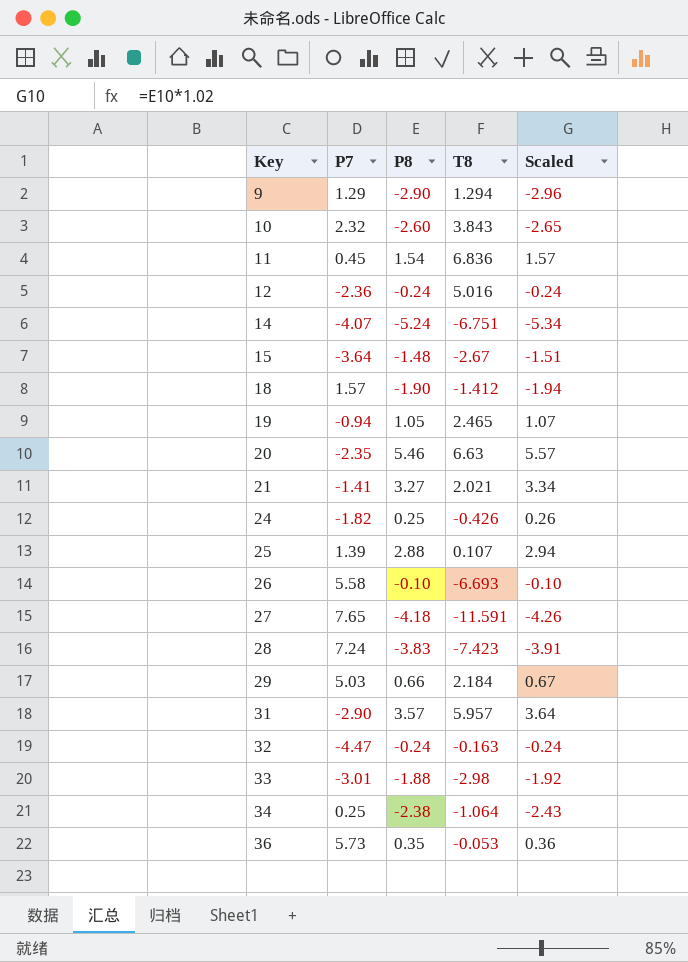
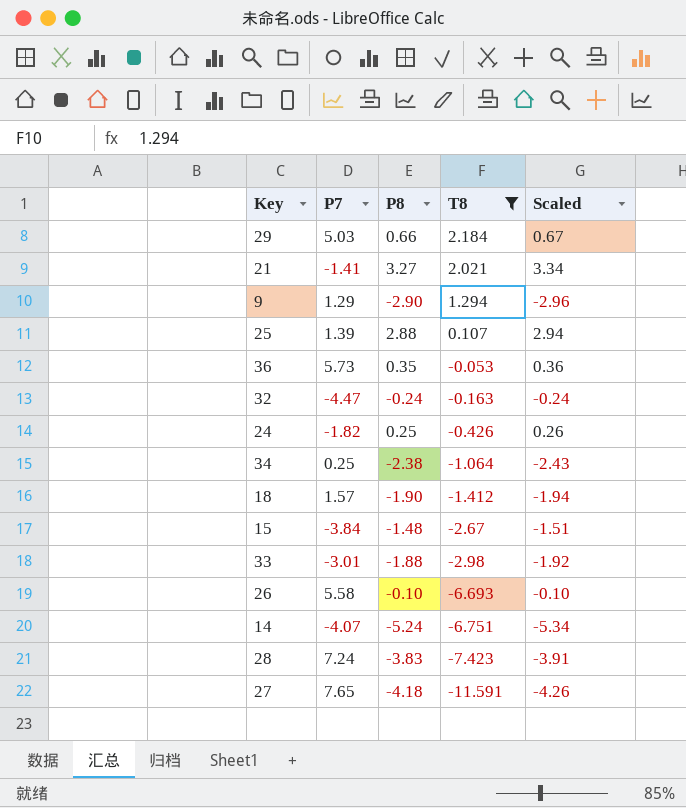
filter: none -> T8 <= 2.184
row order: Key ascending -> T8 descending
15 | P7: -3.64 -> -3.84

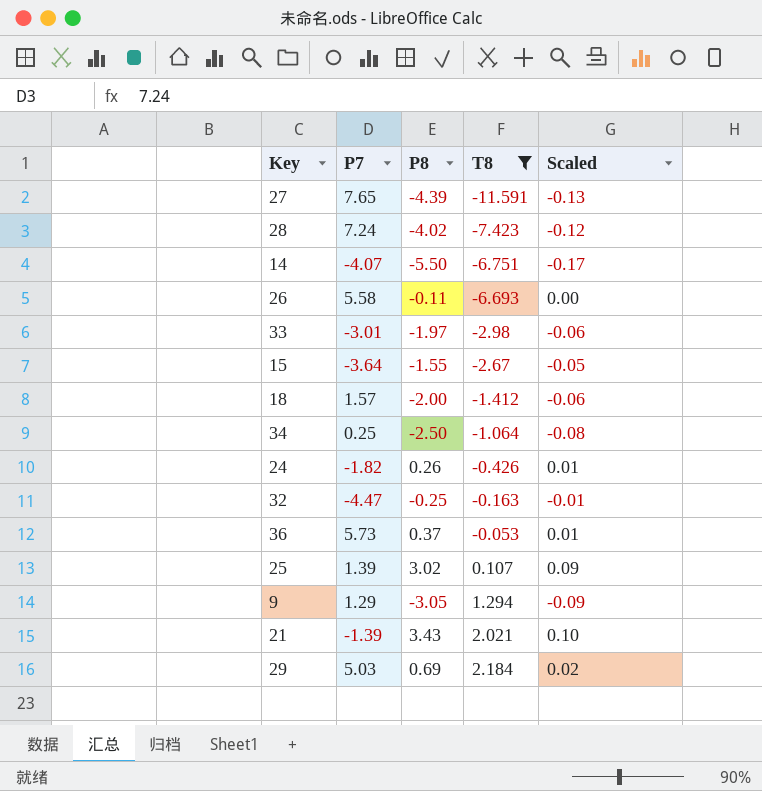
row order: T8 descending -> T8 ascending
column Scaled | formula: [P8] * 1.02 -> [P8] * 0.03
27 | P8: -4.18 -> -4.39
28 | P8: -3.83 -> -4.02
14 | P8: -5.24 -> -5.50
26 | P8: -0.10 -> -0.11
33 | P8: -1.88 -> -1.97
15 | P7: -3.84 -> -3.64
15 | P8: -1.48 -> -1.55
18 | P8: -1.90 -> -2.00
34 | P8: -2.38 -> -2.50
24 | P8: 0.25 -> 0.26
32 | P8: -0.24 -> -0.25
36 | P8: 0.35 -> 0.37
25 | P8: 2.88 -> 3.02
9 | P8: -2.90 -> -3.05
21 | P7: -1.41 -> -1.39
21 | P8: 3.27 -> 3.43
29 | P8: 0.66 -> 0.69

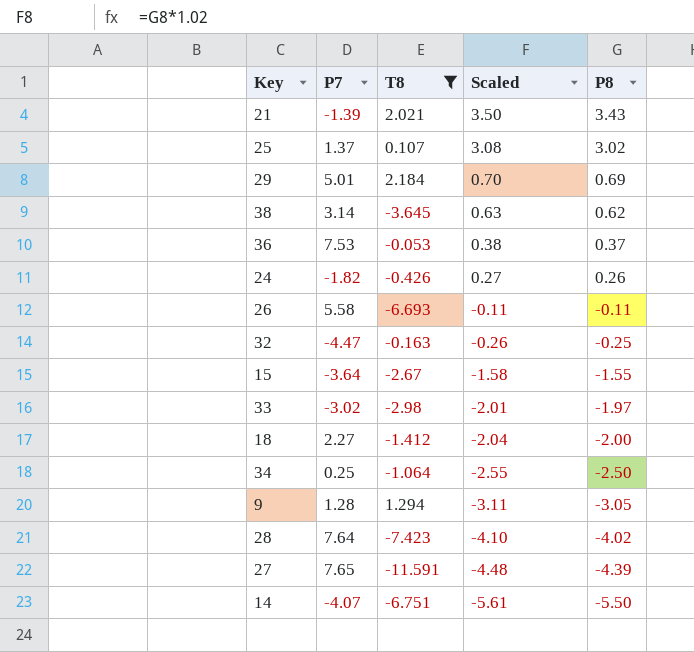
row order: T8 ascending -> Scaled descending
column Scaled | formula: [P8] * 0.03 -> [P8] * 1.02
column P8 | position: 3 -> 5
25 | P7: 1.39 -> 1.37
29 | P7: 5.03 -> 5.01
row 38: none -> 3.14 | -3.645 | 0.63 | 0.62
36 | P7: 5.73 -> 7.53
33 | P7: -3.01 -> -3.02
18 | P7: 1.57 -> 2.27
9 | P7: 1.29 -> 1.28
28 | P7: 7.24 -> 7.64

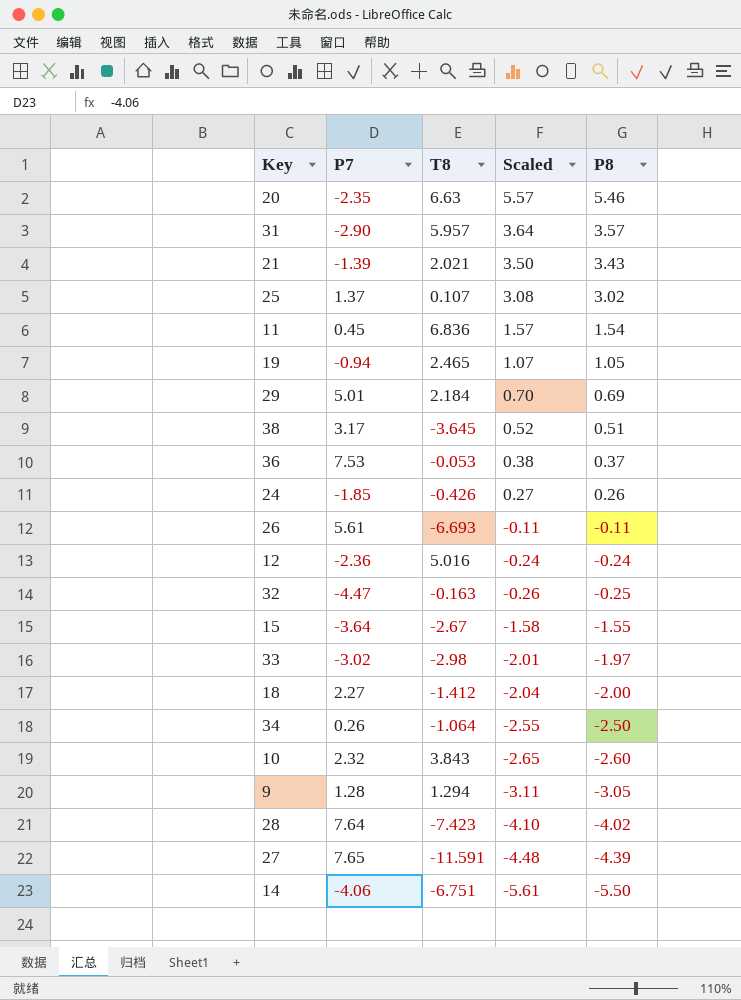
filter: T8 <= 2.184 -> none
38 | P7: 3.14 -> 3.17
38 | Scaled: 0.63 -> 0.52
38 | P8: 0.62 -> 0.51
24 | P7: -1.82 -> -1.85
26 | P7: 5.58 -> 5.61
34 | P7: 0.25 -> 0.26
14 | P7: -4.07 -> -4.06

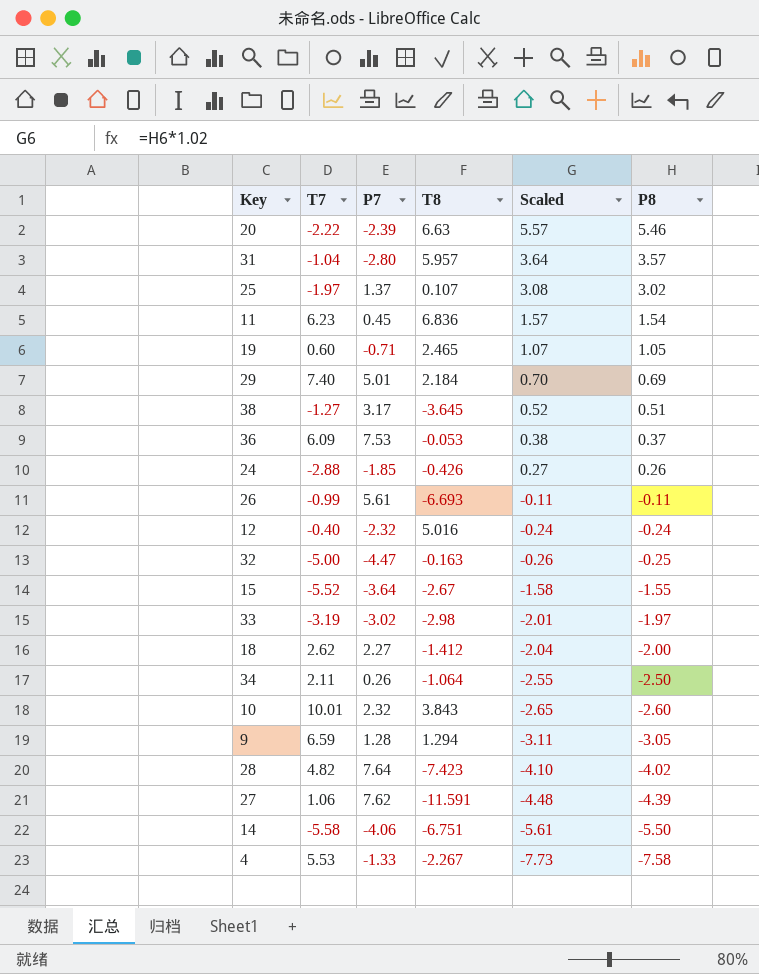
column T7 | position: none -> 2
row 21: -1.39 | 2.021 | 3.50 | 3.43 -> none
20 | P7: -2.35 -> -2.39
31 | P7: -2.90 -> -2.80
19 | P7: -0.94 -> -0.71
12 | P7: -2.36 -> -2.32
27 | P7: 7.65 -> 7.62
row 4: none -> 5.53 | -1.33 | -2.267 | -7.73 | -7.58

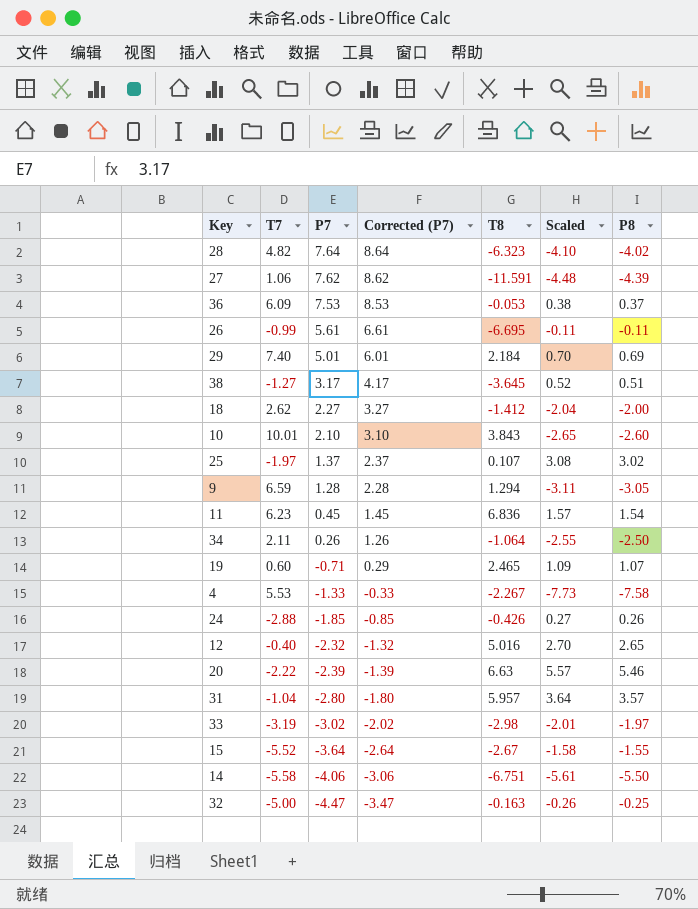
row order: Scaled descending -> P7 descending
column Corrected (P7) | formula: none -> [P7] + 1
28 | T8: -7.423 -> -6.323
26 | T8: -6.693 -> -6.695
10 | P7: 2.32 -> 2.10
19 | Scaled: 1.07 -> 1.09
19 | P8: 1.05 -> 1.07
12 | Scaled: -0.24 -> 2.70
12 | P8: -0.24 -> 2.65

